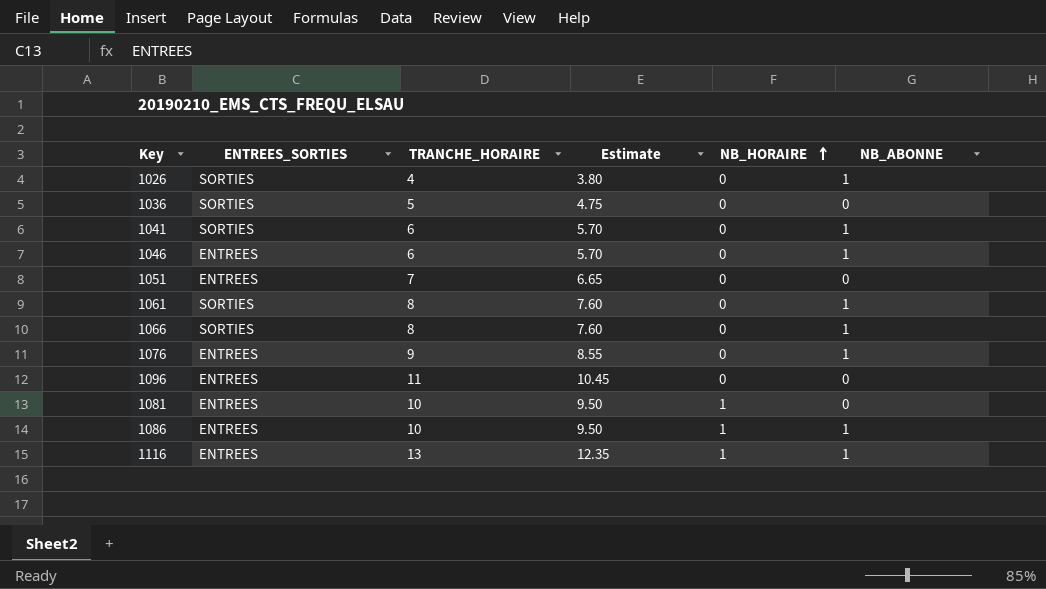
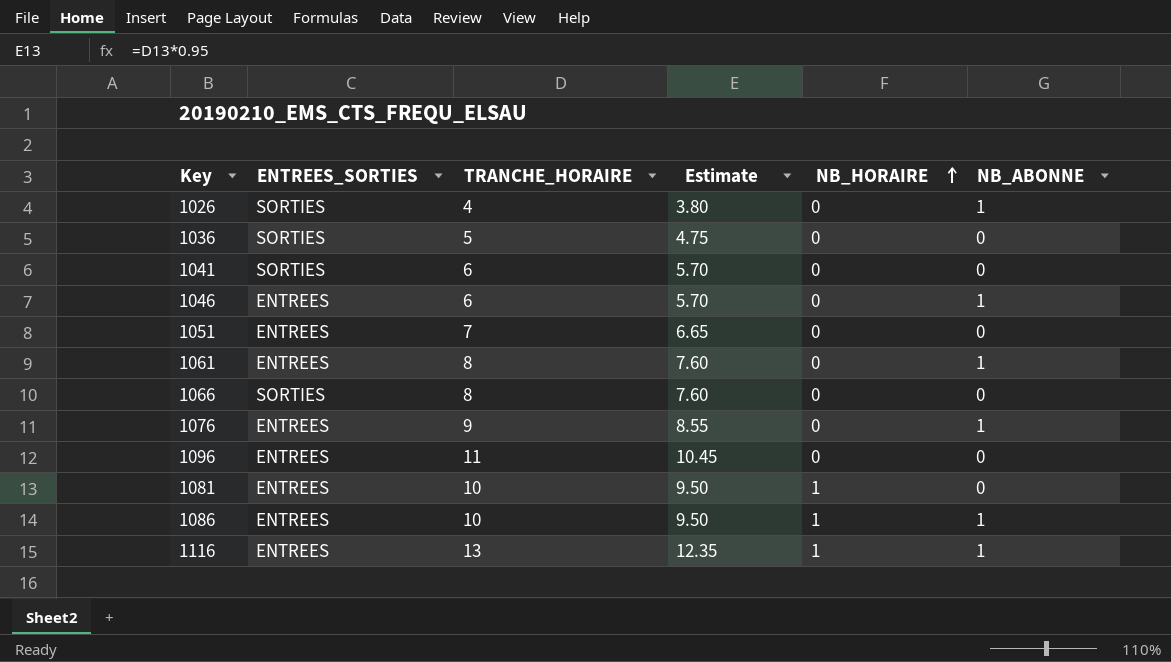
1041 | NB_ABONNE: 1 -> 0
1061 | ENTREES_SORTIES: SORTIES -> ENTREES
1066 | NB_ABONNE: 1 -> 0

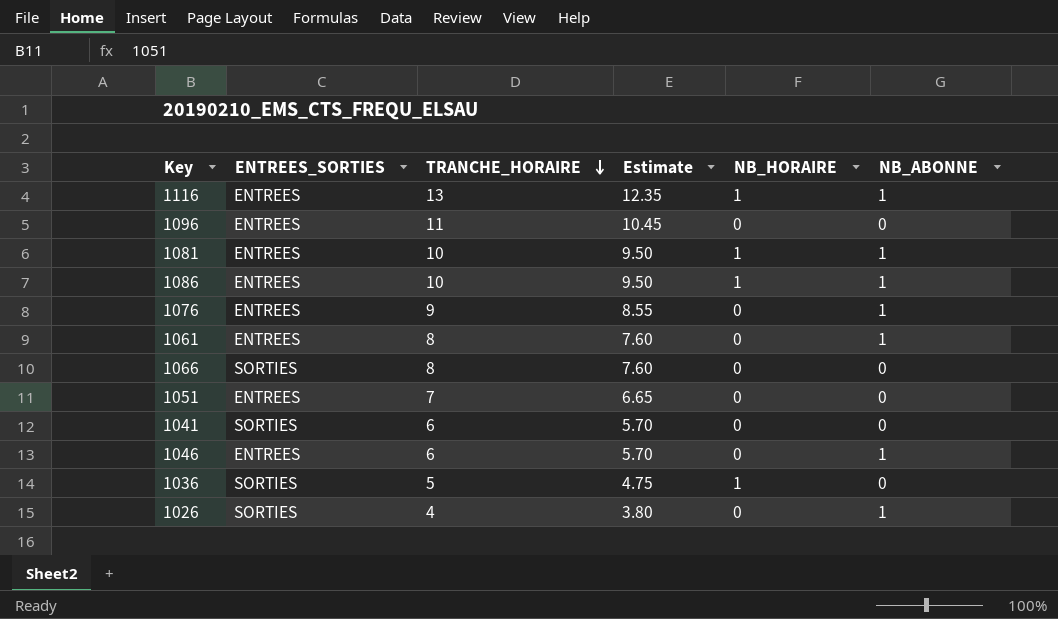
row order: NB_HORAIRE ascending -> TRANCHE_HORAIRE descending
1081 | NB_ABONNE: 0 -> 1
1036 | NB_HORAIRE: 0 -> 1

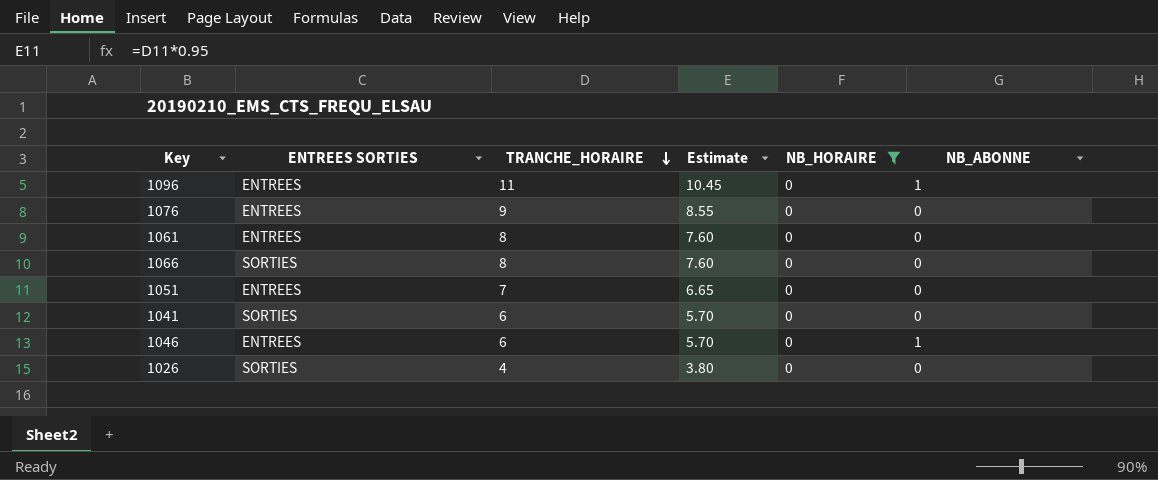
filter: none -> NB_HORAIRE = 0
column name: ENTREES_SORTIES -> ENTREES SORTIES
1096 | NB_ABONNE: 0 -> 1
1076 | NB_ABONNE: 1 -> 0
1061 | NB_ABONNE: 1 -> 0
1026 | NB_ABONNE: 1 -> 0

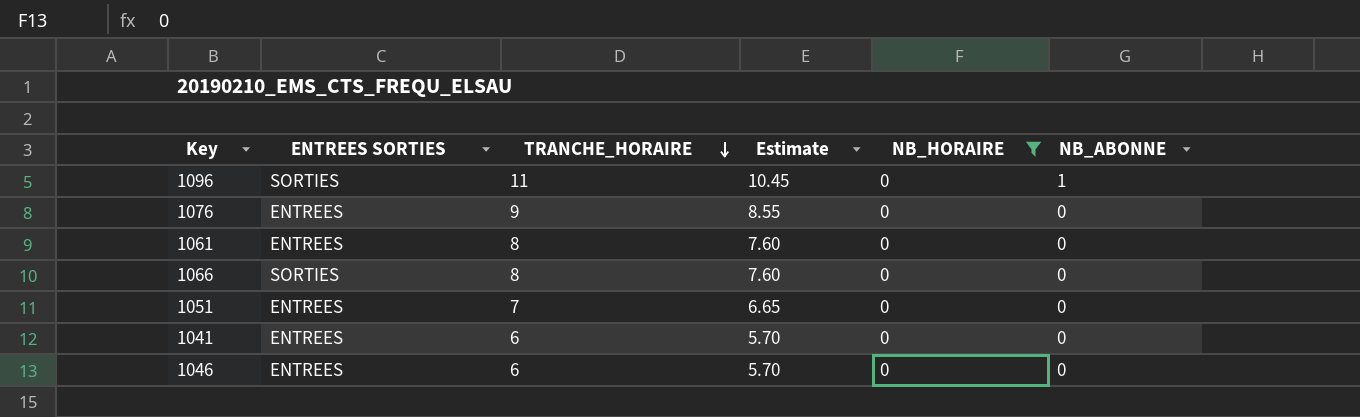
row 1026: SORTIES | 4 | 3.80 | 0 | 0 -> none
1096 | ENTREES SORTIES: ENTREES -> SORTIES
1041 | ENTREES SORTIES: SORTIES -> ENTREES
1046 | NB_ABONNE: 1 -> 0

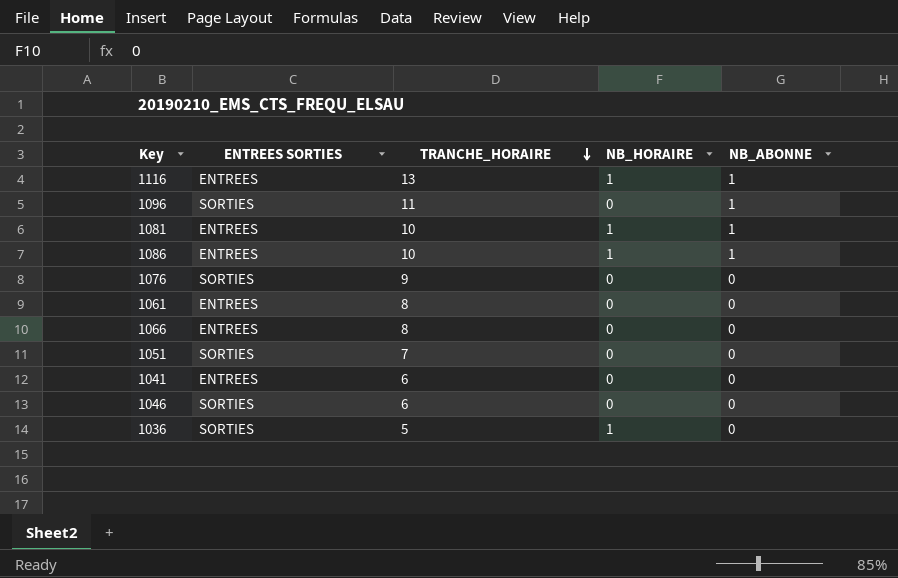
filter: NB_HORAIRE = 0 -> none
column Estimate | formula: [TRANCHE_HORAIRE] * 0.95 -> none
1076 | ENTREES SORTIES: ENTREES -> SORTIES
1066 | ENTREES SORTIES: SORTIES -> ENTREES
1051 | ENTREES SORTIES: ENTREES -> SORTIES
1046 | ENTREES SORTIES: ENTREES -> SORTIES

